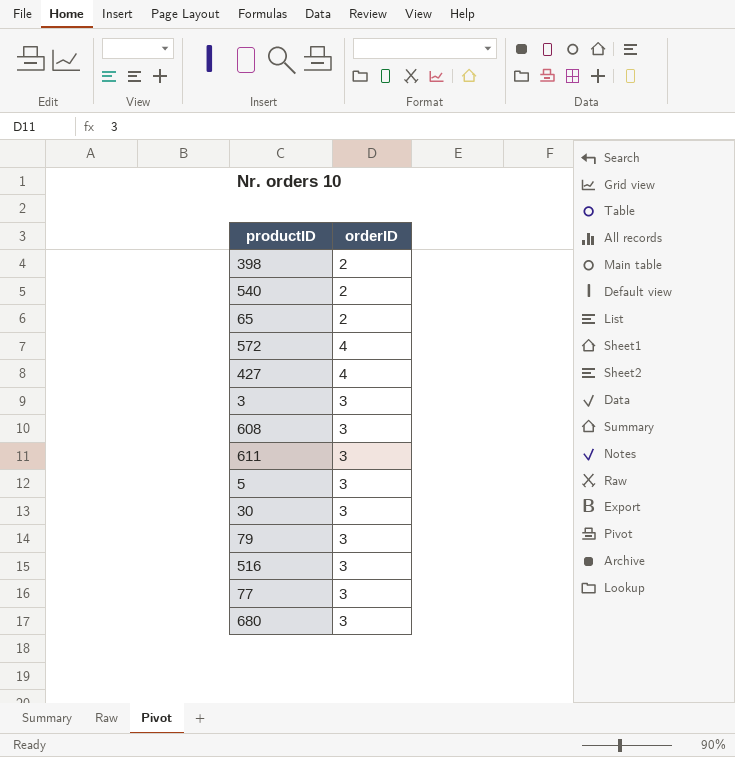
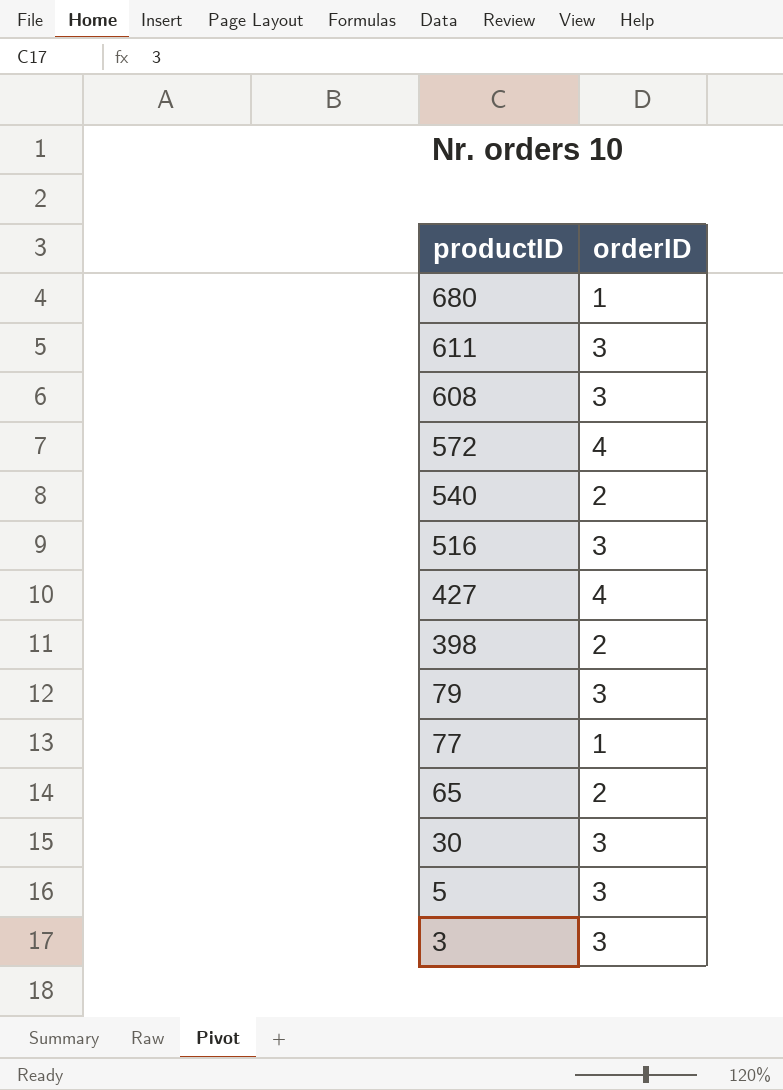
row order: none -> productID descending
680 | orderID: 3 -> 1
77 | orderID: 3 -> 1

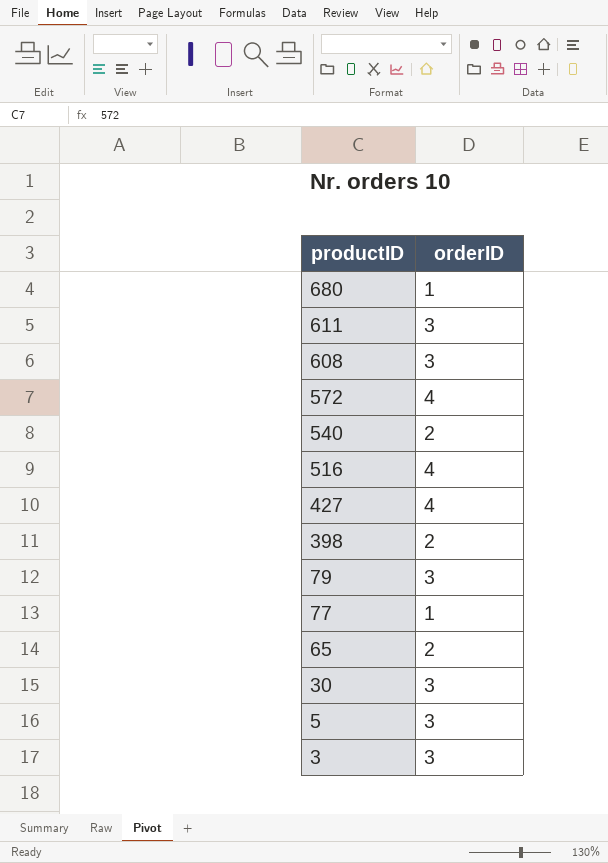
516 | orderID: 3 -> 4

